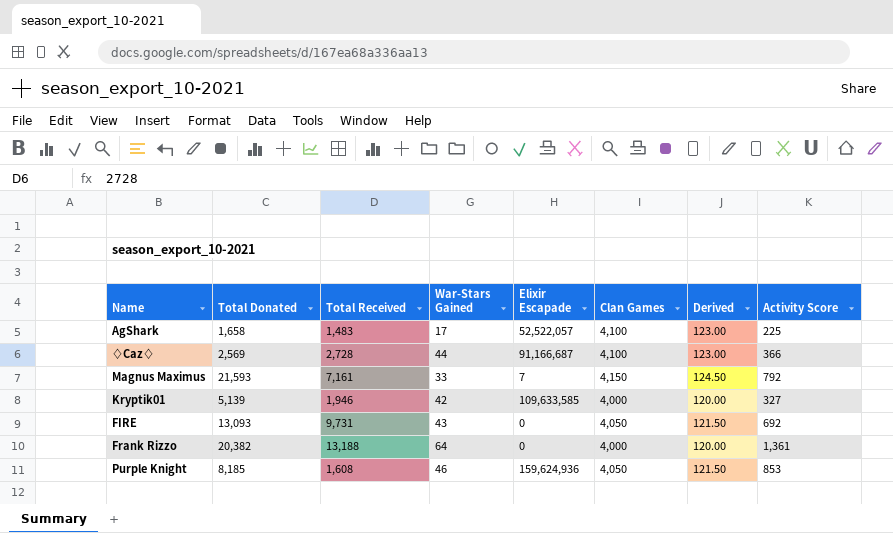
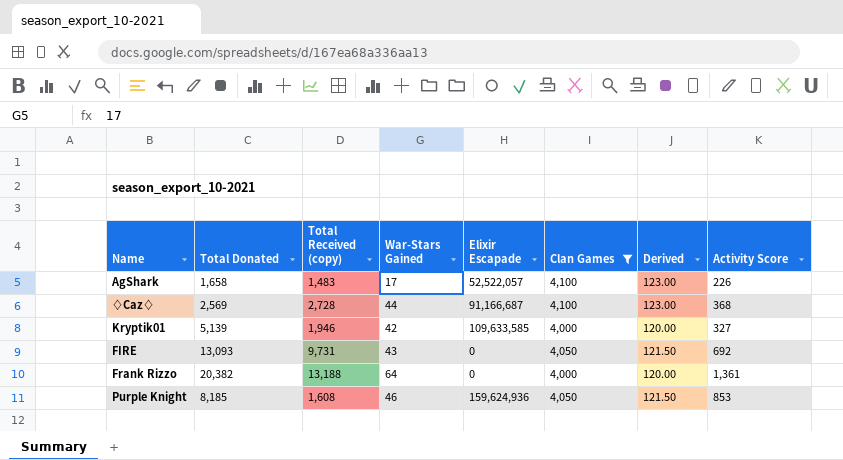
filter: none -> Clan Games != 4,150
column name: Total Received -> Total Received (copy)
AgShark | Activity Score: 225 -> 226
♢Caz♢ | Activity Score: 366 -> 368

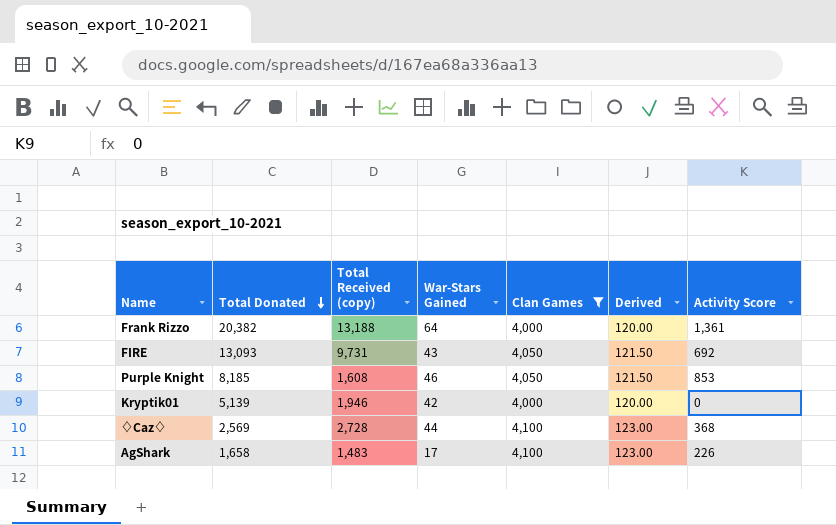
row order: none -> Total Donated descending
column Elixir Escapade | position: 5 -> none
Kryptik01 | Activity Score: 327 -> 0

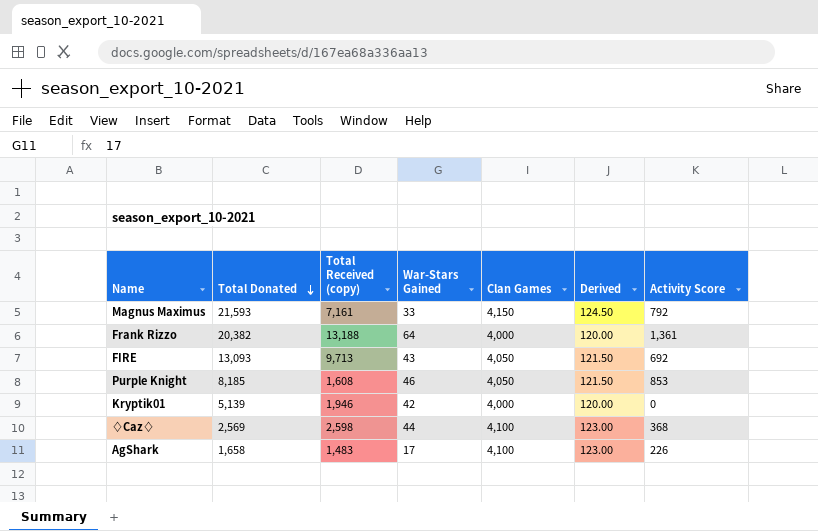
filter: Clan Games != 4,150 -> none
FIRE | Total Received (copy): 9,731 -> 9,713
♢Caz♢ | Total Received (copy): 2,728 -> 2,598

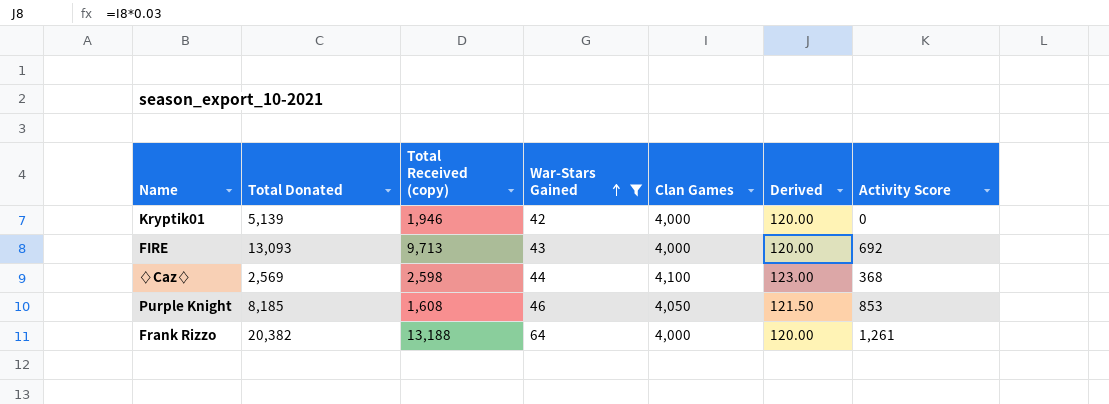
filter: none -> War-Stars Gained >= 42
row order: Total Donated descending -> War-Stars Gained ascending
FIRE | Clan Games: 4,050 -> 4,000
FIRE | Derived: 121.50 -> 120.00
Frank Rizzo | Activity Score: 1,361 -> 1,261

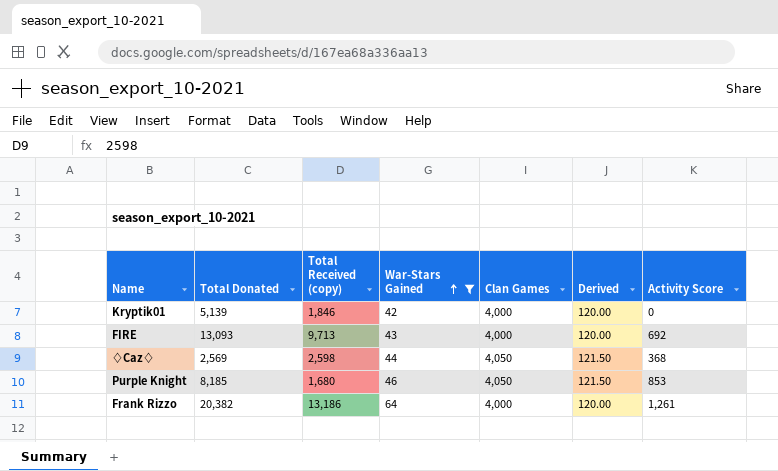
Kryptik01 | Total Received (copy): 1,946 -> 1,846
♢Caz♢ | Clan Games: 4,100 -> 4,050
♢Caz♢ | Derived: 123.00 -> 121.50
Purple Knight | Total Received (copy): 1,608 -> 1,680
Frank Rizzo | Total Received (copy): 13,188 -> 13,186

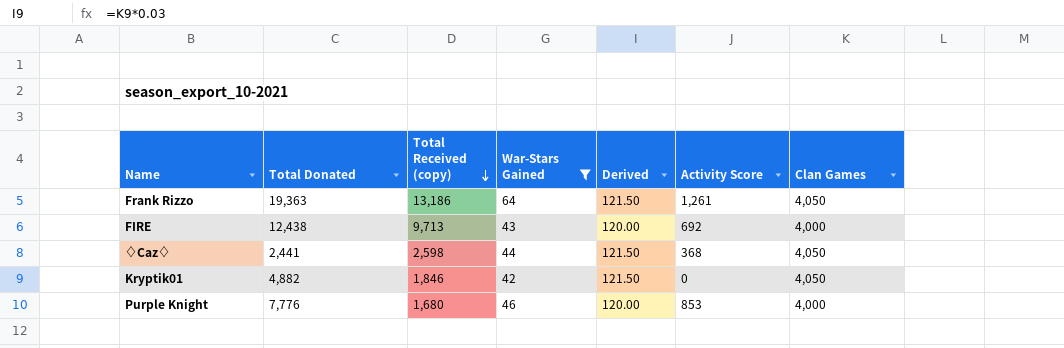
row order: War-Stars Gained ascending -> Total Received (copy) descending
column Clan Games | position: 5 -> 7
Frank Rizzo | Total Donated: 20,382 -> 19,363
Frank Rizzo | Derived: 120.00 -> 121.50
Frank Rizzo | Clan Games: 4,000 -> 4,050
FIRE | Total Donated: 13,093 -> 12,438
♢Caz♢ | Total Donated: 2,569 -> 2,441
Kryptik01 | Total Donated: 5,139 -> 4,882
Kryptik01 | Derived: 120.00 -> 121.50
Kryptik01 | Clan Games: 4,000 -> 4,050
Purple Knight | Total Donated: 8,185 -> 7,776
Purple Knight | Derived: 121.50 -> 120.00
Purple Knight | Clan Games: 4,050 -> 4,000

